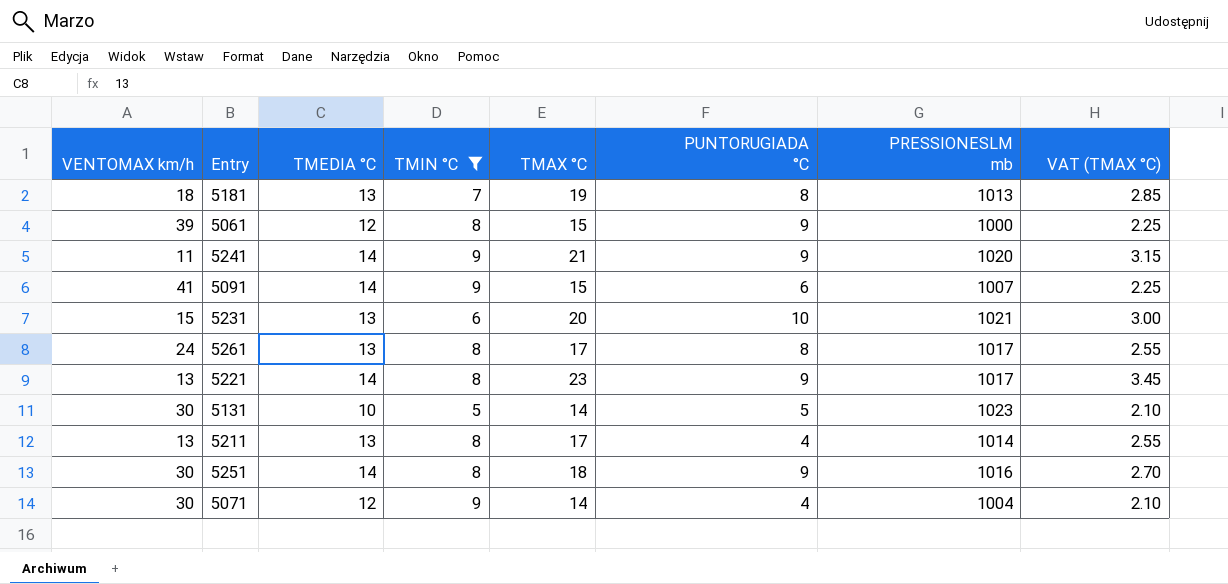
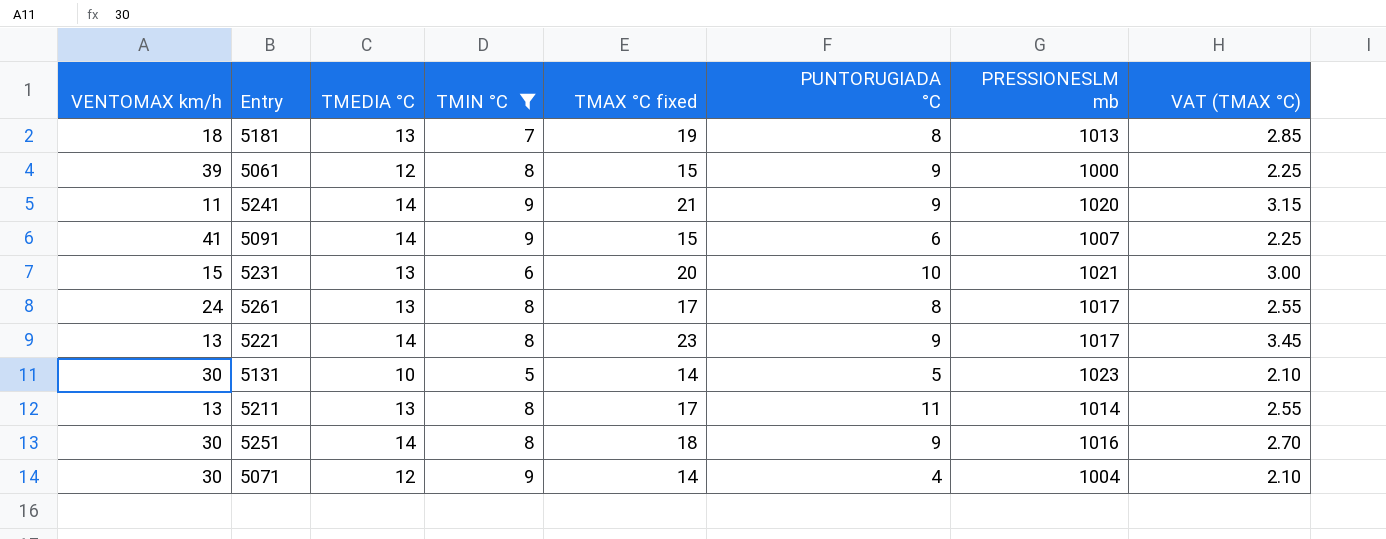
column name: TMAX °C -> TMAX °C fixed
5211 | PUNTORUGIADA °C: 4 -> 11

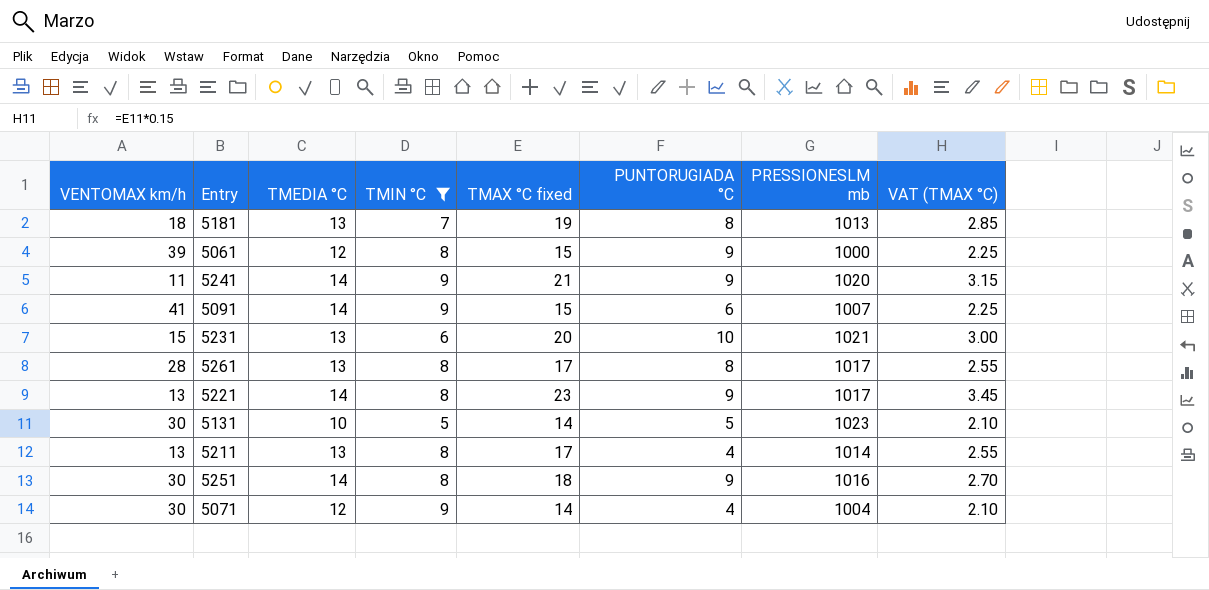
5261 | VENTOMAX km/h: 24 -> 28
5211 | PUNTORUGIADA °C: 11 -> 4

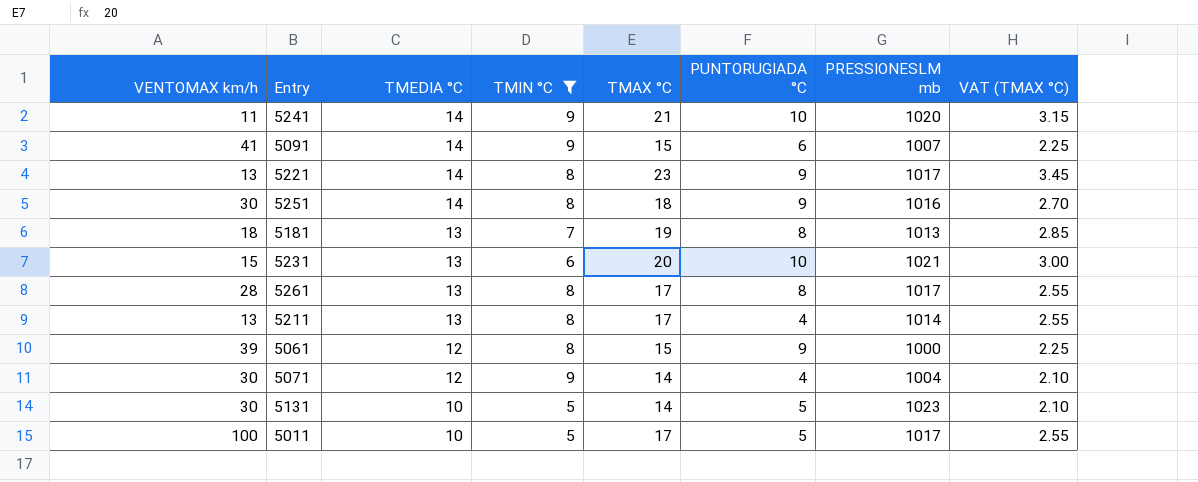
row order: none -> TMEDIA °C descending
column name: TMAX °C fixed -> TMAX °C
5241 | PUNTORUGIADA °C: 9 -> 10
row 5011: none -> 100 | 10 | 5 | 17 | 5 | 1017 | 2.55

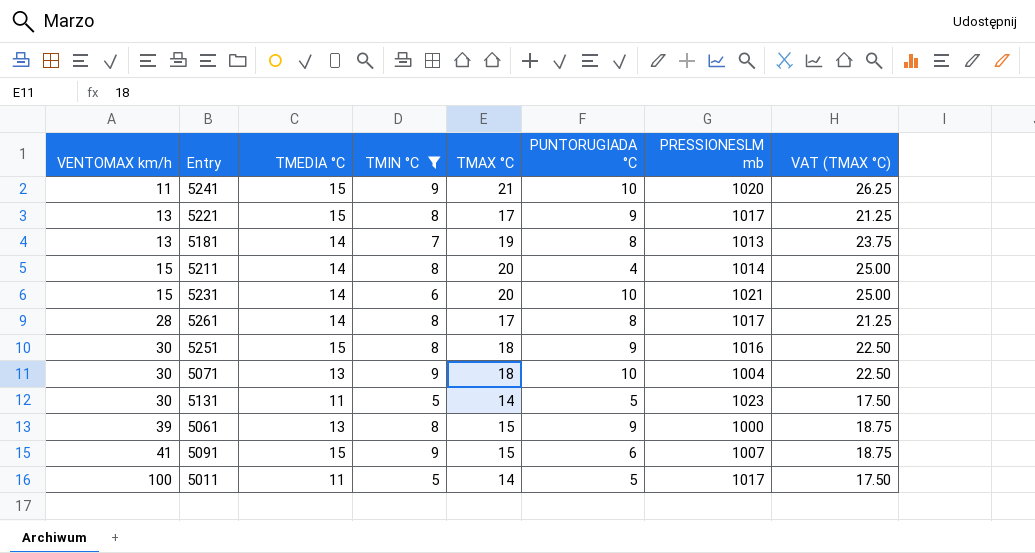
row order: TMEDIA °C descending -> VENTOMAX km/h ascending
column VAT (TMAX °C) | formula: [TMAX °C] * 0.15 -> [TMAX °C] * 1.25
5241 | TMEDIA °C: 14 -> 15
5221 | TMEDIA °C: 14 -> 15
5221 | TMAX °C: 23 -> 17
5181 | VENTOMAX km/h: 18 -> 13
5181 | TMEDIA °C: 13 -> 14
5211 | VENTOMAX km/h: 13 -> 15
5211 | TMEDIA °C: 13 -> 14
5211 | TMAX °C: 17 -> 20
5231 | TMEDIA °C: 13 -> 14
5261 | TMEDIA °C: 13 -> 14
5251 | TMEDIA °C: 14 -> 15
5071 | TMEDIA °C: 12 -> 13
5071 | TMAX °C: 14 -> 18
5071 | PUNTORUGIADA °C: 4 -> 10
5131 | TMEDIA °C: 10 -> 11
5061 | TMEDIA °C: 12 -> 13
5091 | TMEDIA °C: 14 -> 15
5011 | TMEDIA °C: 10 -> 11
5011 | TMAX °C: 17 -> 14

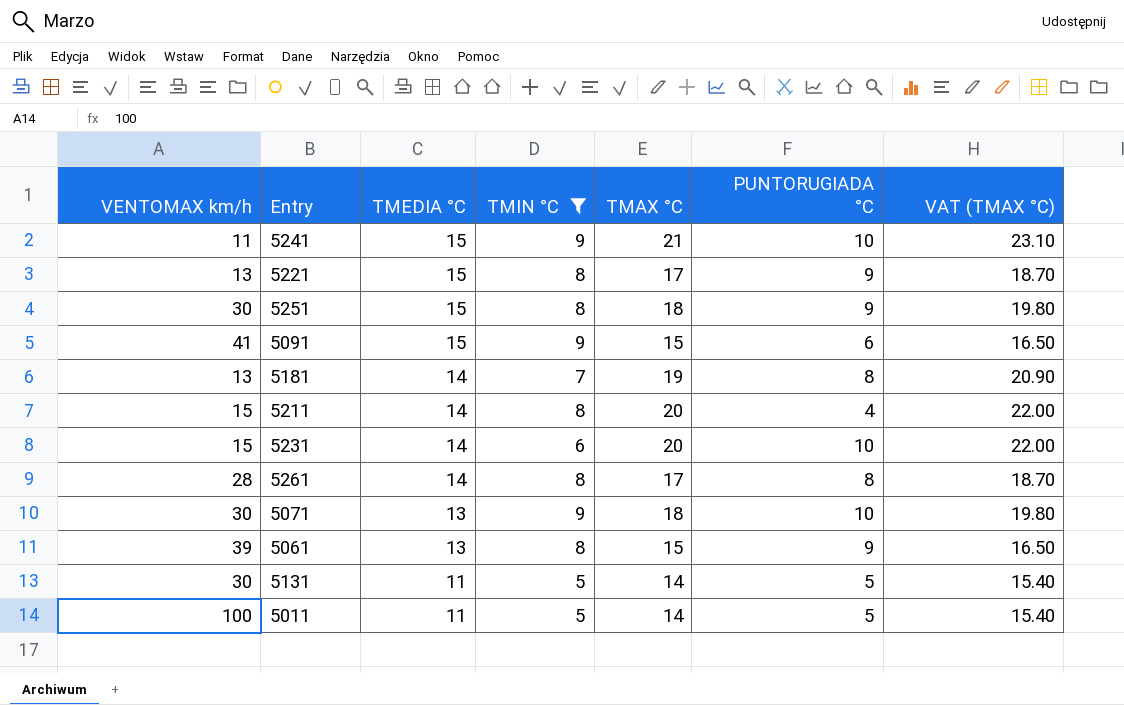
row order: VENTOMAX km/h ascending -> TMEDIA °C descending
column PRESSIONESLM mb | position: 7 -> none
column VAT (TMAX °C) | formula: [TMAX °C] * 1.25 -> [TMAX °C] * 1.1

